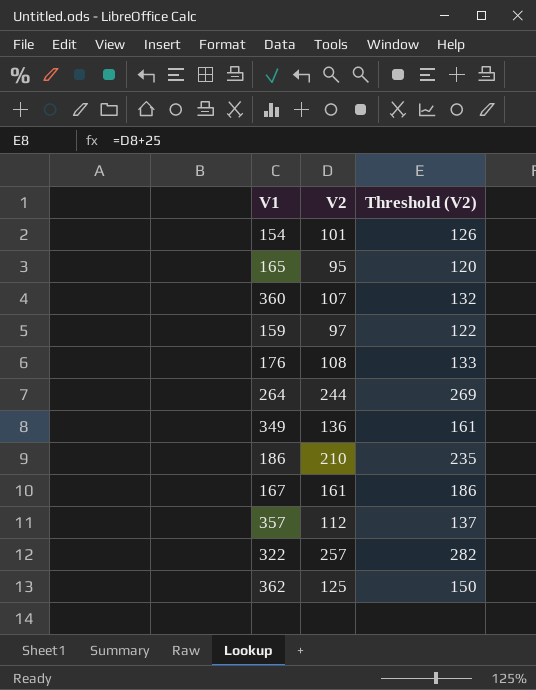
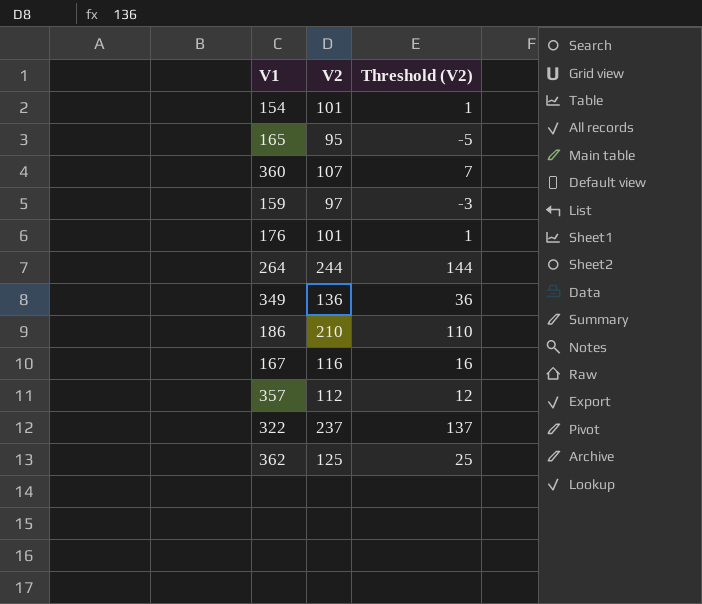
column Threshold (V2) | formula: [V2] + 25 -> [V2] - 100
176 | V2: 108 -> 101
167 | V2: 161 -> 116
322 | V2: 257 -> 237

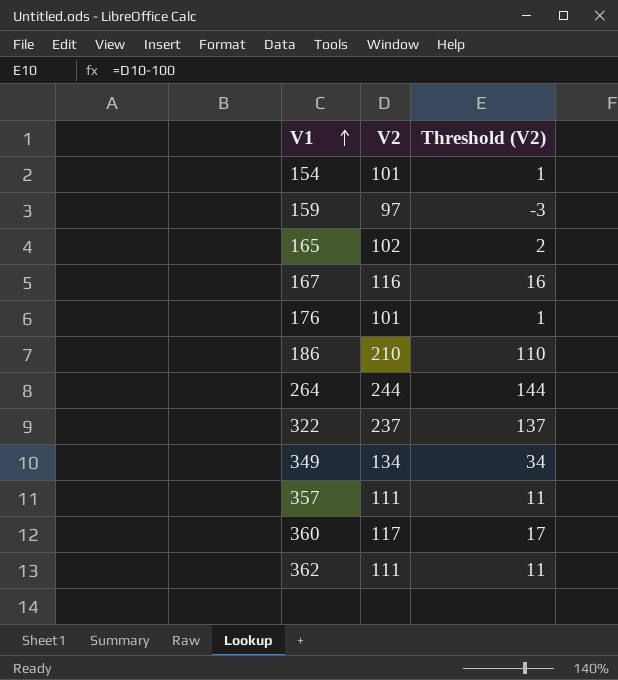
row order: none -> V1 ascending
165 | V2: 95 -> 102
165 | Threshold (V2): -5 -> 2
349 | V2: 136 -> 134
349 | Threshold (V2): 36 -> 34
357 | V2: 112 -> 111
357 | Threshold (V2): 12 -> 11
360 | V2: 107 -> 117
360 | Threshold (V2): 7 -> 17
362 | V2: 125 -> 111
362 | Threshold (V2): 25 -> 11

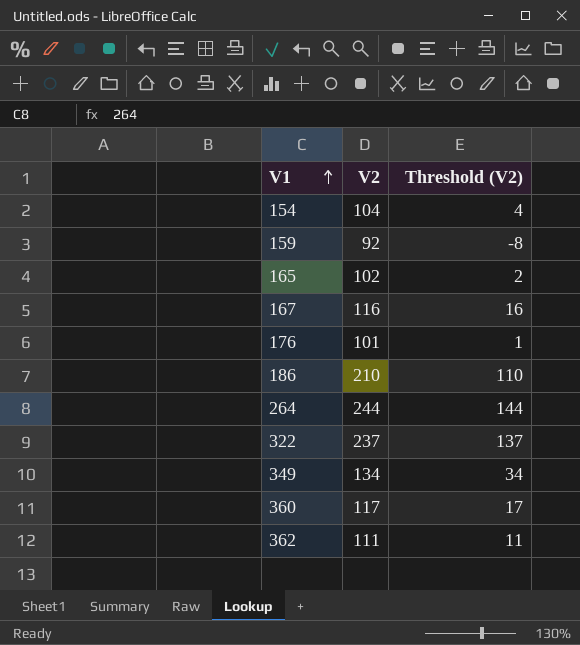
row 357: 111 | 11 -> none
154 | V2: 101 -> 104
154 | Threshold (V2): 1 -> 4
159 | V2: 97 -> 92
159 | Threshold (V2): -3 -> -8

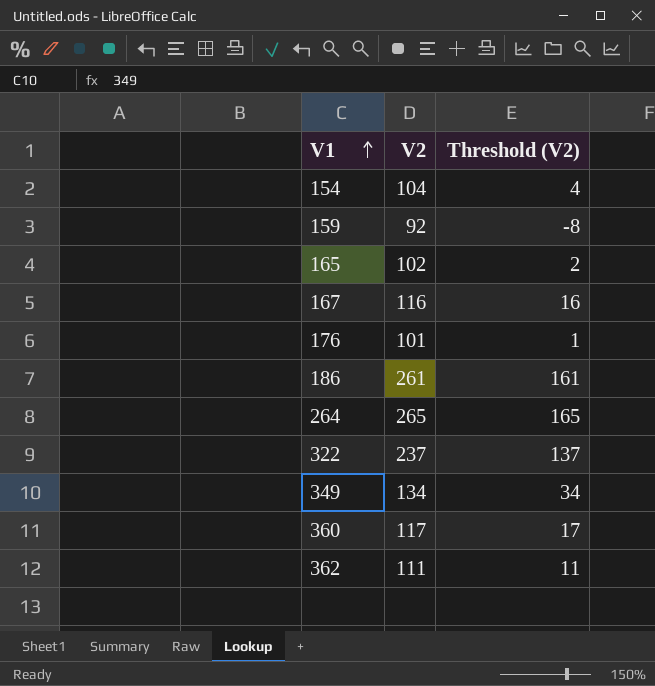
186 | V2: 210 -> 261
186 | Threshold (V2): 110 -> 161
264 | V2: 244 -> 265
264 | Threshold (V2): 144 -> 165

